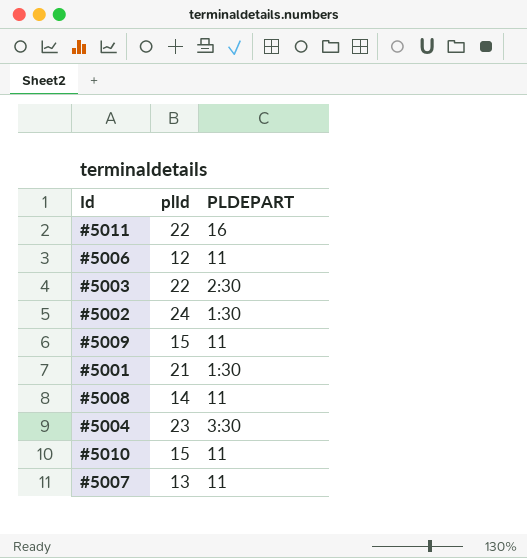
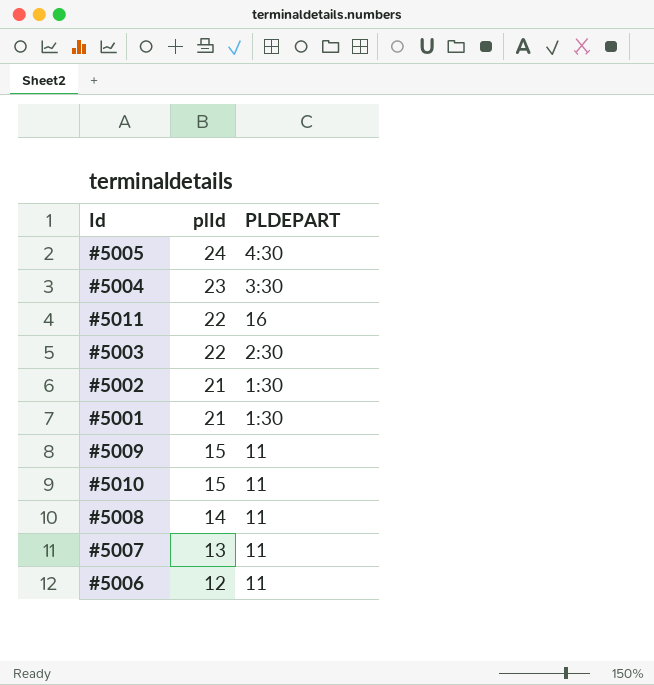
row order: none -> plId descending
row #5005: none -> 24 | 4:30
#5002 | plId: 24 -> 21

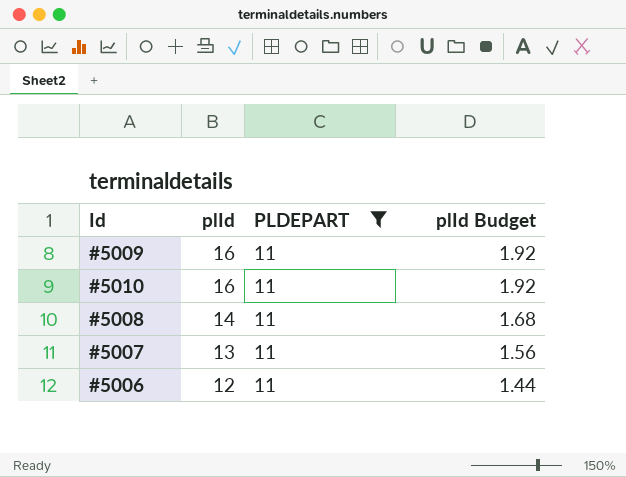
filter: none -> PLDEPART = 11
column plId Budget | formula: none -> [plId] * 0.12
#5009 | plId: 15 -> 16
#5010 | plId: 15 -> 16

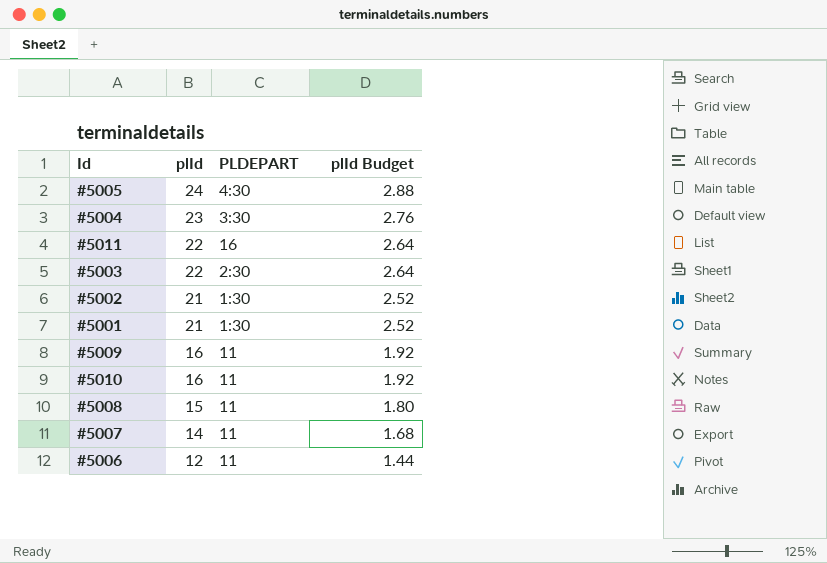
filter: PLDEPART = 11 -> none
#5008 | plId: 14 -> 15
#5008 | plId Budget: 1.68 -> 1.80
#5007 | plId: 13 -> 14
#5007 | plId Budget: 1.56 -> 1.68

